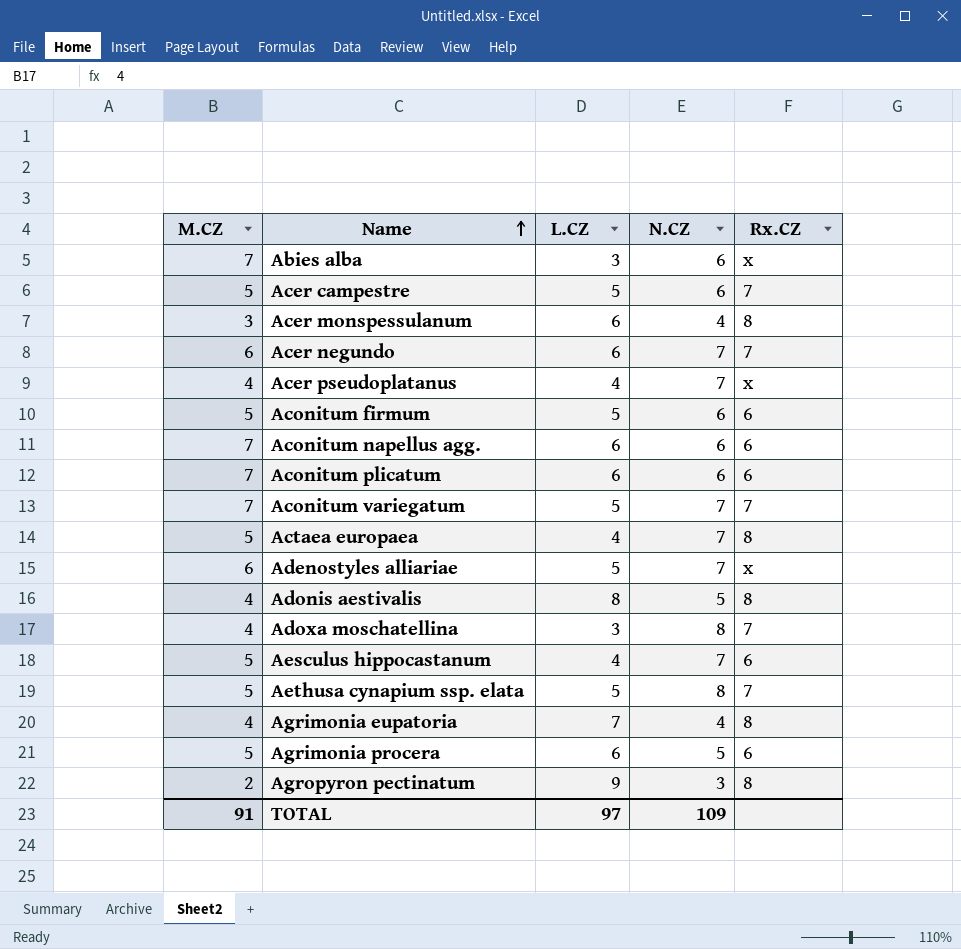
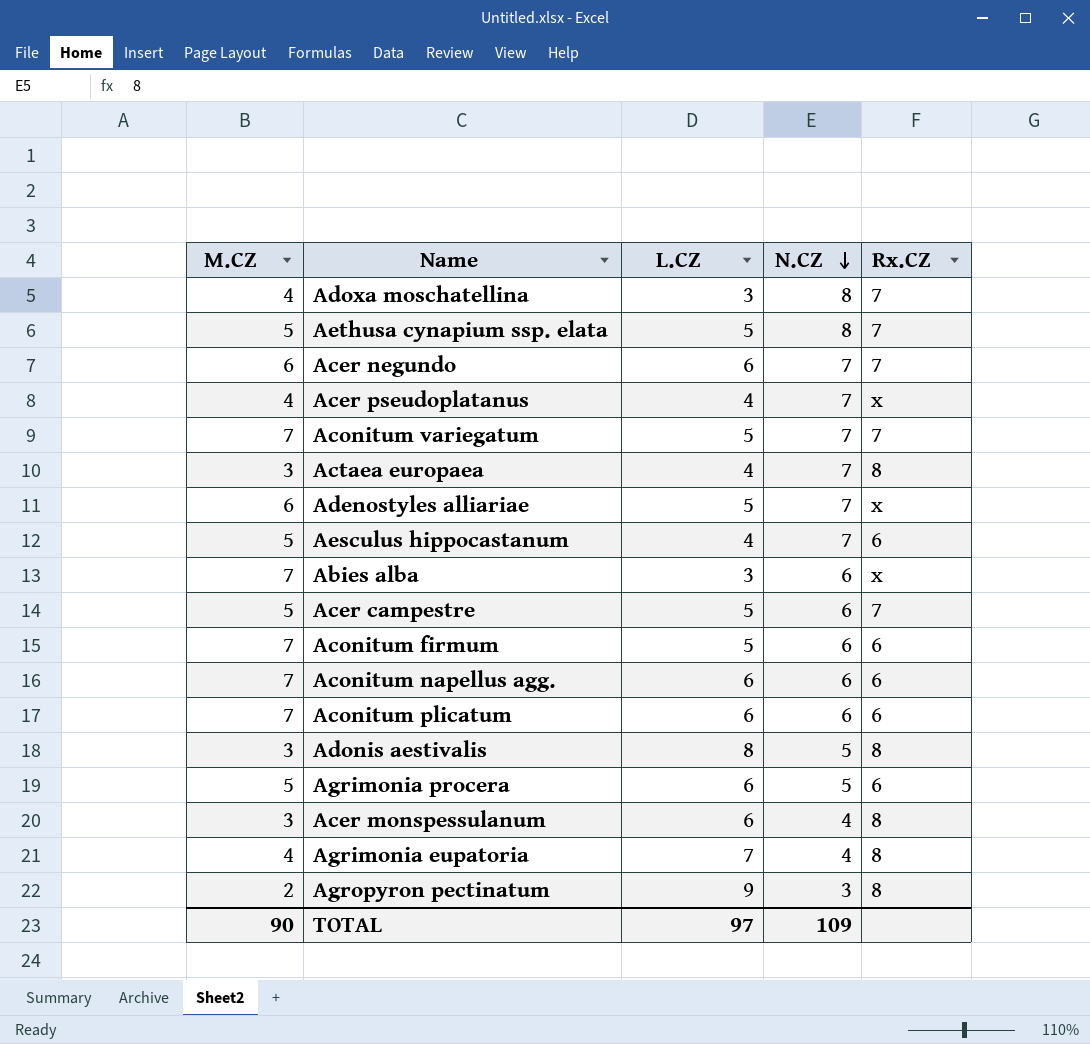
row order: Name ascending -> N.CZ descending
Actaea europaea | M.CZ: 5 -> 3
Aconitum firmum | M.CZ: 5 -> 7
Adonis aestivalis | M.CZ: 4 -> 3
TOTAL | M.CZ: 91 -> 90

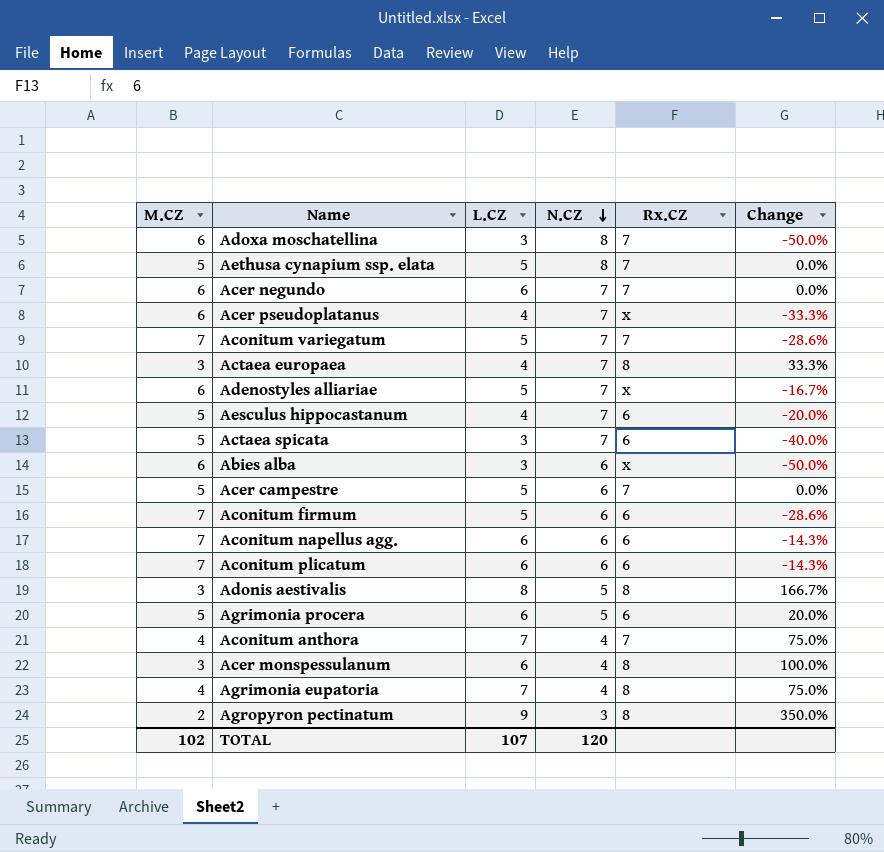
column Change | formula: none -> ([L.CZ] - [M.CZ]) / [M.CZ]
Adoxa moschatellina | M.CZ: 4 -> 6
Acer pseudoplatanus | M.CZ: 4 -> 6
row Actaea spicata: none -> 5 | 3 | 7 | 6 | -40.0%
Abies alba | M.CZ: 7 -> 6
row Aconitum anthora: none -> 4 | 7 | 4 | 7 | 75.0%
TOTAL | M.CZ: 90 -> 102
TOTAL | L.CZ: 97 -> 107
TOTAL | N.CZ: 109 -> 120

